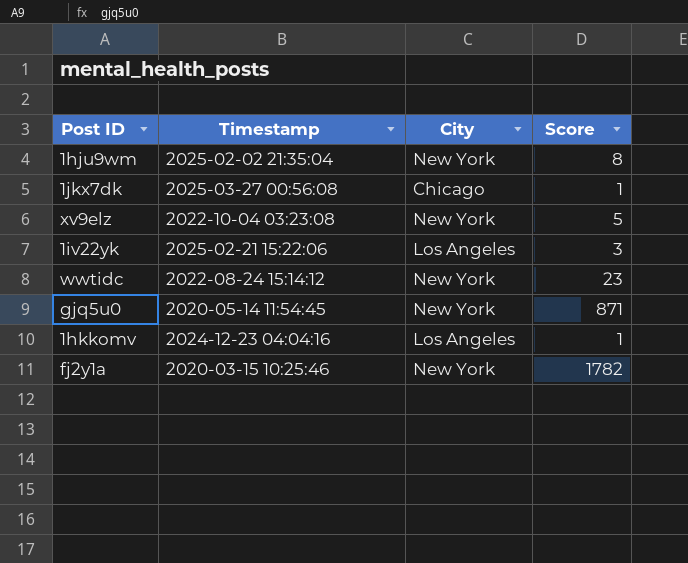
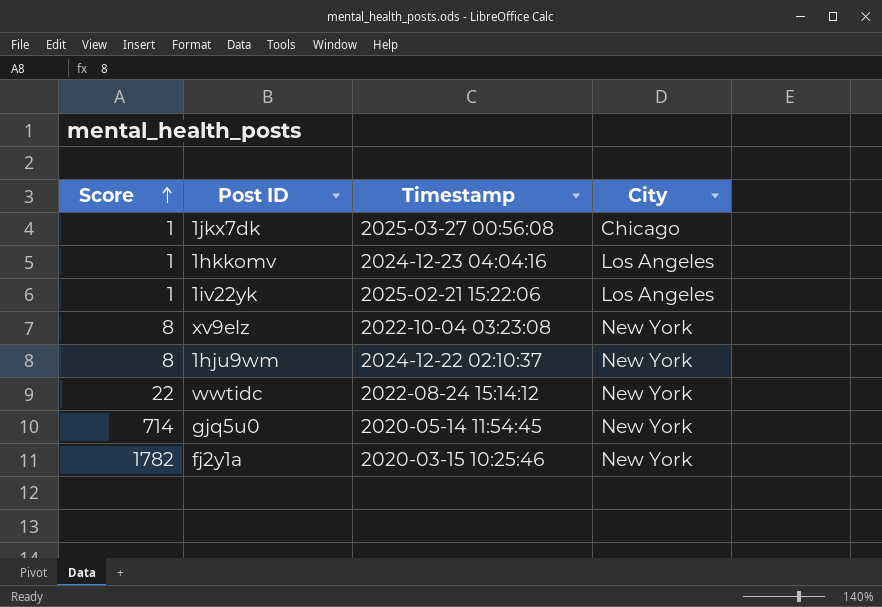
row order: none -> Score ascending
column Score | position: 4 -> 1
1iv22yk | Score: 3 -> 1
xv9elz | Score: 5 -> 8
1hju9wm | Timestamp: 2025-02-02 21:35:04 -> 2024-12-22 02:10:37
wwtidc | Score: 23 -> 22
gjq5u0 | Score: 871 -> 714

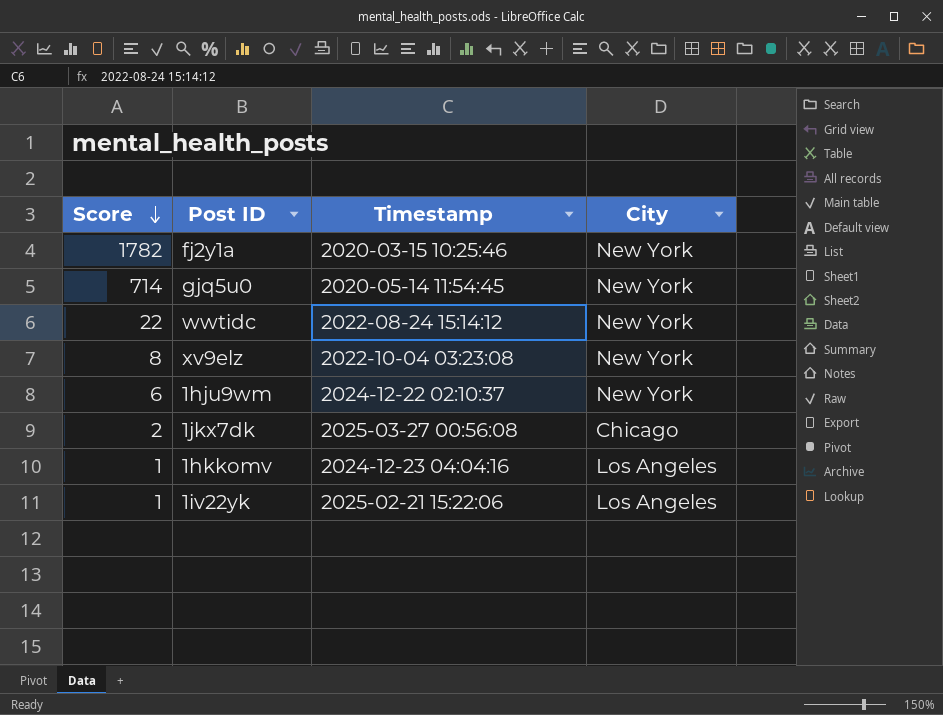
row order: Score ascending -> Score descending
1hju9wm | Score: 8 -> 6
1jkx7dk | Score: 1 -> 2

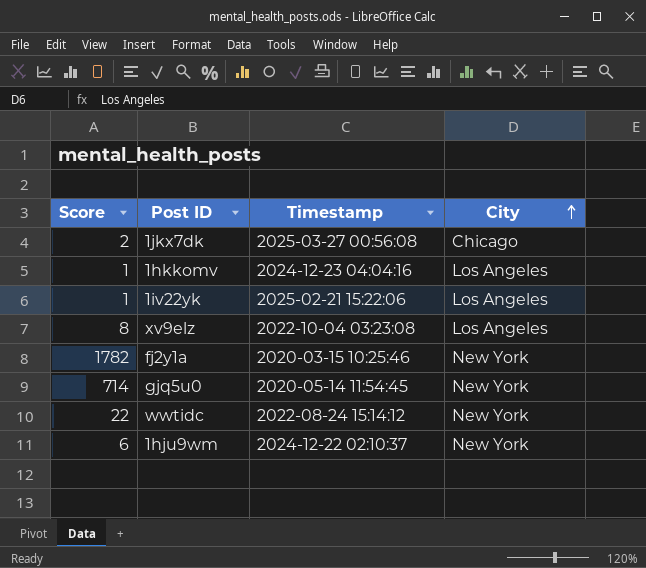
row order: Score descending -> City ascending
xv9elz | City: New York -> Los Angeles

